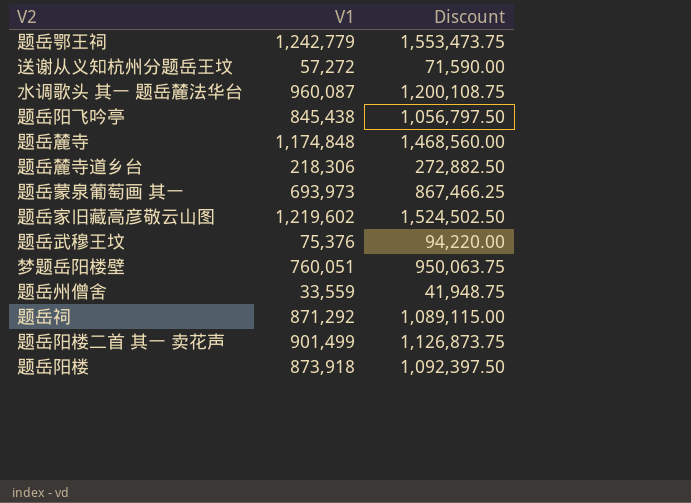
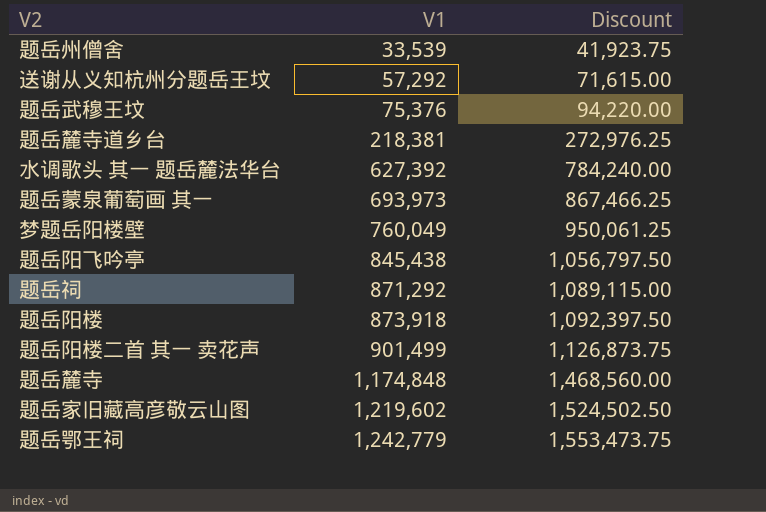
row order: none -> V1 ascending
题岳州僧舍 | V1: 33,559 -> 33,539
题岳州僧舍 | Discount: 41,948.75 -> 41,923.75
送谢从义知杭州分题岳王坟 | V1: 57,272 -> 57,292
送谢从义知杭州分题岳王坟 | Discount: 71,590.00 -> 71,615.00
题岳麓寺道乡台 | V1: 218,306 -> 218,381
题岳麓寺道乡台 | Discount: 272,882.50 -> 272,976.25
水调歌头 其一 题岳麓法华台 | V1: 960,087 -> 627,392
水调歌头 其一 题岳麓法华台 | Discount: 1,200,108.75 -> 784,240.00
梦题岳阳楼壁 | V1: 760,051 -> 760,049
梦题岳阳楼壁 | Discount: 950,063.75 -> 950,061.25

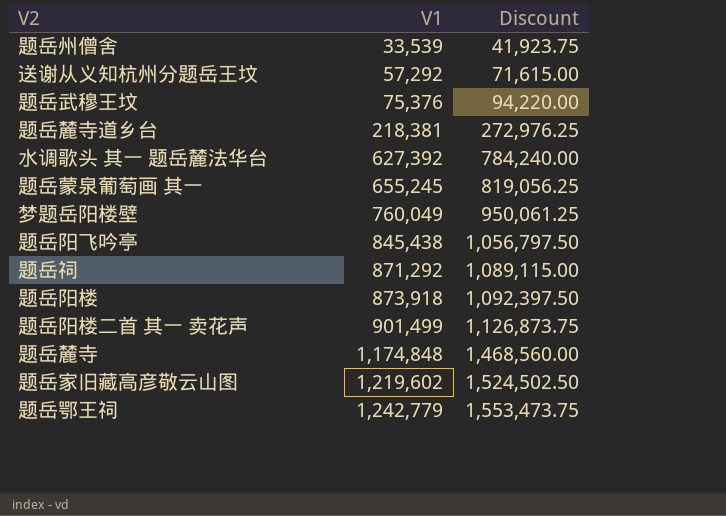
题岳蒙泉葡萄画 其一 | V1: 693,973 -> 655,245
题岳蒙泉葡萄画 其一 | Discount: 867,466.25 -> 819,056.25

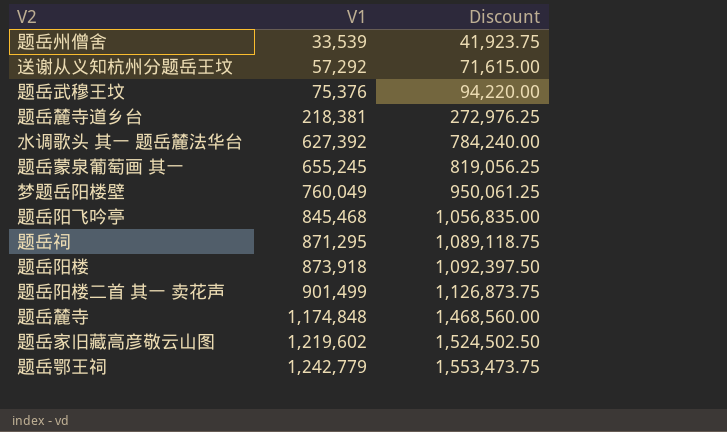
题岳阳飞吟亭 | V1: 845,438 -> 845,468
题岳阳飞吟亭 | Discount: 1,056,797.50 -> 1,056,835.00
题岳祠 | V1: 871,292 -> 871,295
题岳祠 | Discount: 1,089,115.00 -> 1,089,118.75

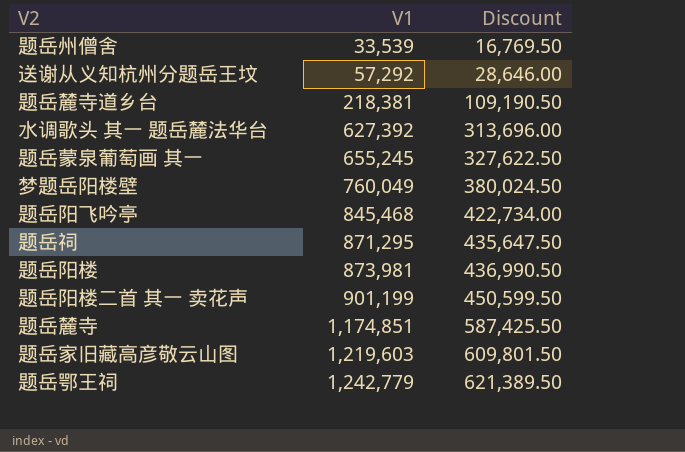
column Discount | formula: [V1] * 1.25 -> [V1] * 0.5
row 题岳武穆王坟: 75,376 | 94,220.00 -> none
题岳阳楼 | V1: 873,918 -> 873,981
题岳阳楼二首 其一 卖花声 | V1: 901,499 -> 901,199
题岳麓寺 | V1: 1,174,848 -> 1,174,851
题岳家旧藏高彦敬云山图 | V1: 1,219,602 -> 1,219,603

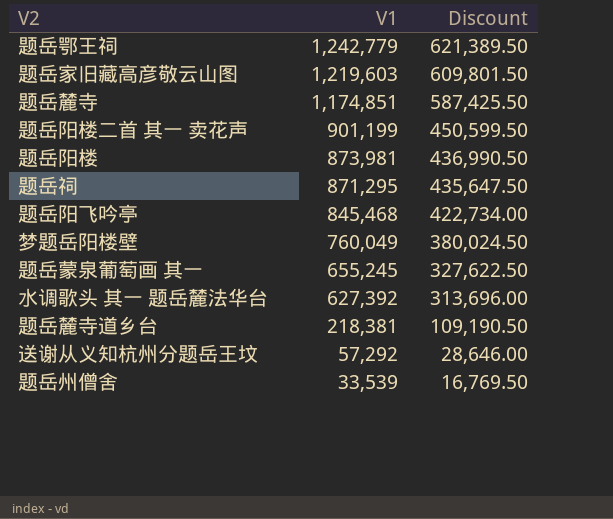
row order: V1 ascending -> V1 descending

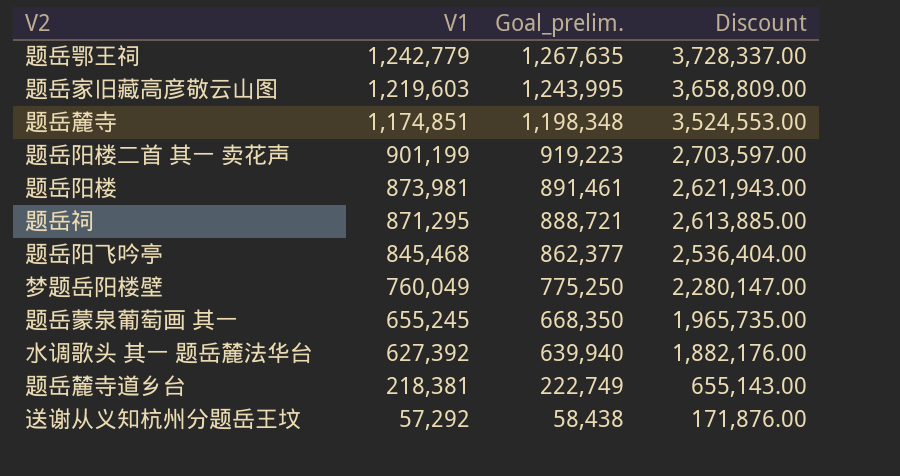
column Goal_prelim. | formula: none -> [V1] * 1.02
column Discount | formula: [V1] * 0.5 -> [V1] * 3
row 题岳州僧舍: 33,539 | 16,769.50 -> none

